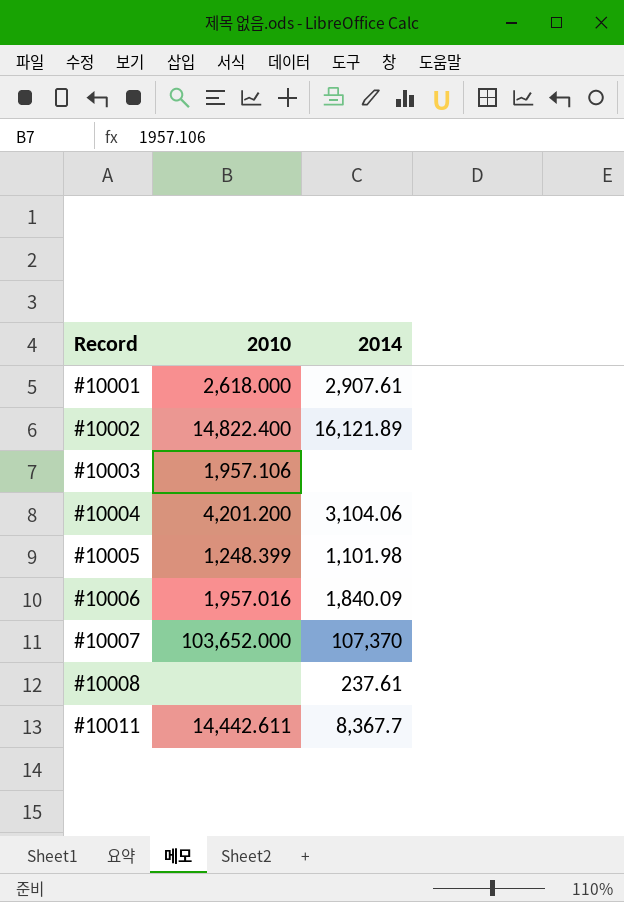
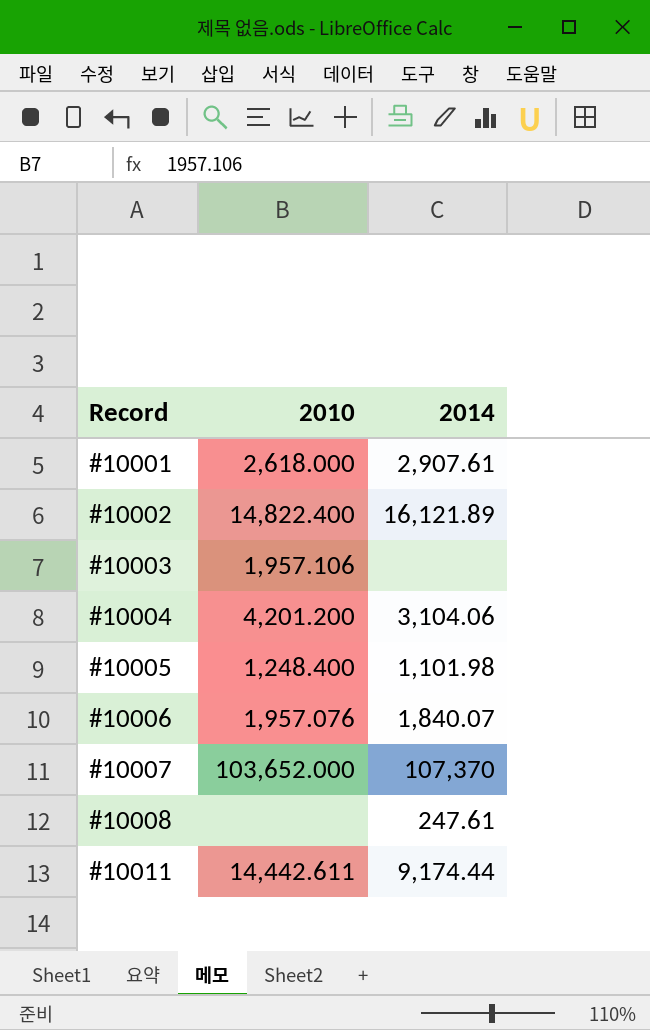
#10005 | 2010: 1,248.399 -> 1,248.400
#10006 | 2010: 1,957.016 -> 1,957.076
#10006 | 2014: 1,840.09 -> 1,840.07
#10008 | 2014: 237.61 -> 247.61
#10011 | 2014: 8,367.7 -> 9,174.44

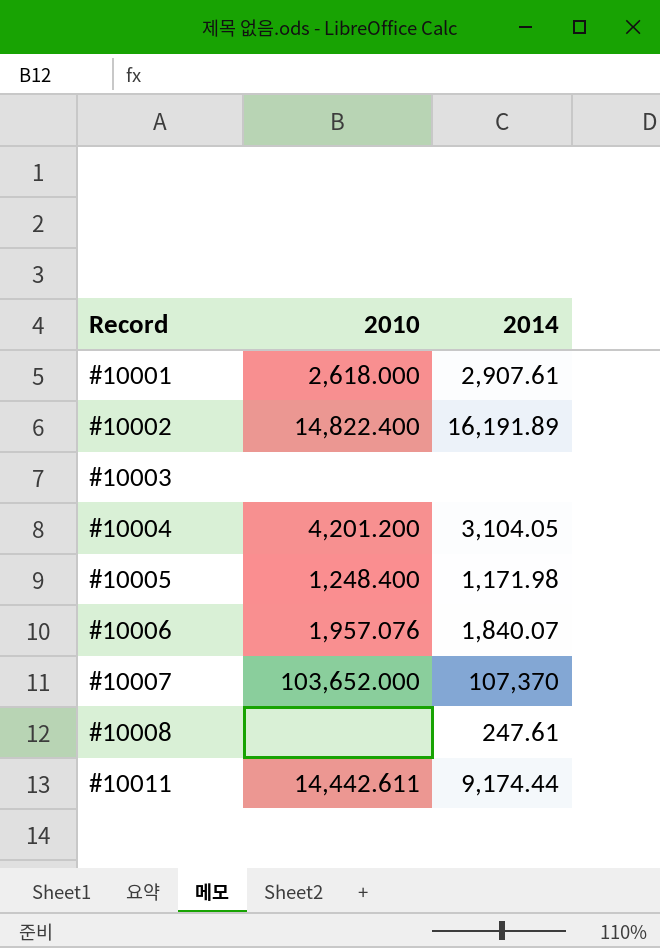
#10002 | 2014: 16,121.89 -> 16,191.89
#10003 | 2010: 1,957.106 -> none
#10004 | 2014: 3,104.06 -> 3,104.05
#10005 | 2014: 1,101.98 -> 1,171.98

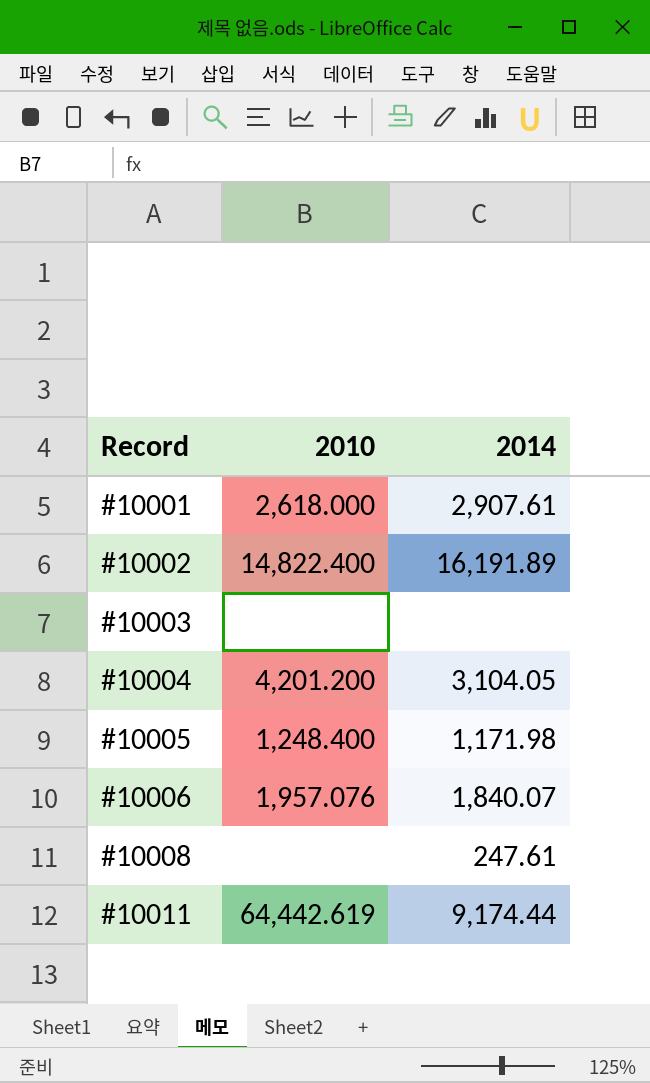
row #10007: 103,652.000 | 107,370 -> none
#10011 | 2010: 14,442.611 -> 64,442.619

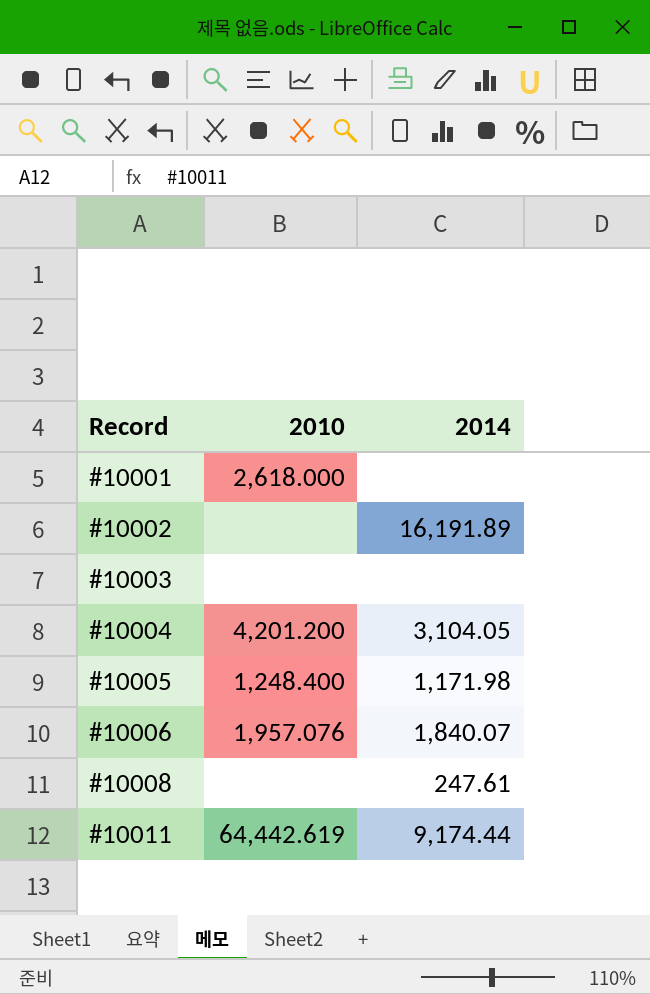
#10001 | 2014: 2,907.61 -> none
#10002 | 2010: 14,822.400 -> none

